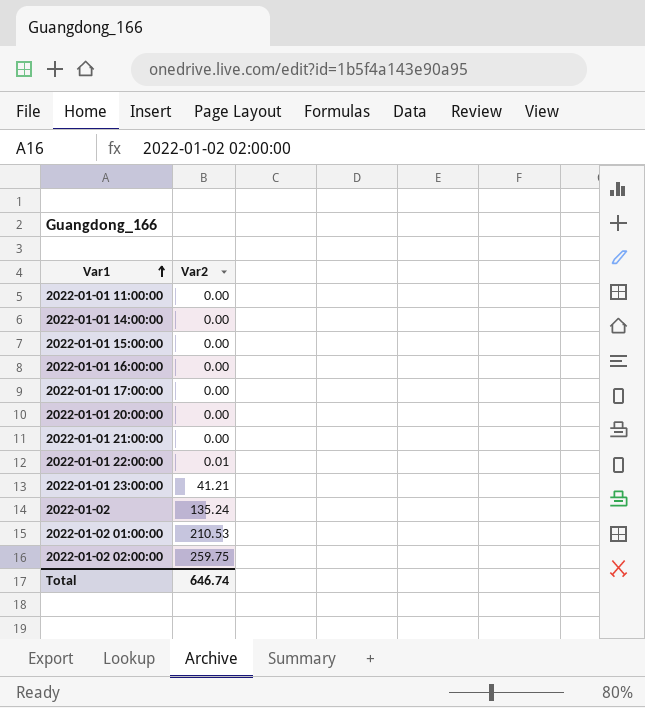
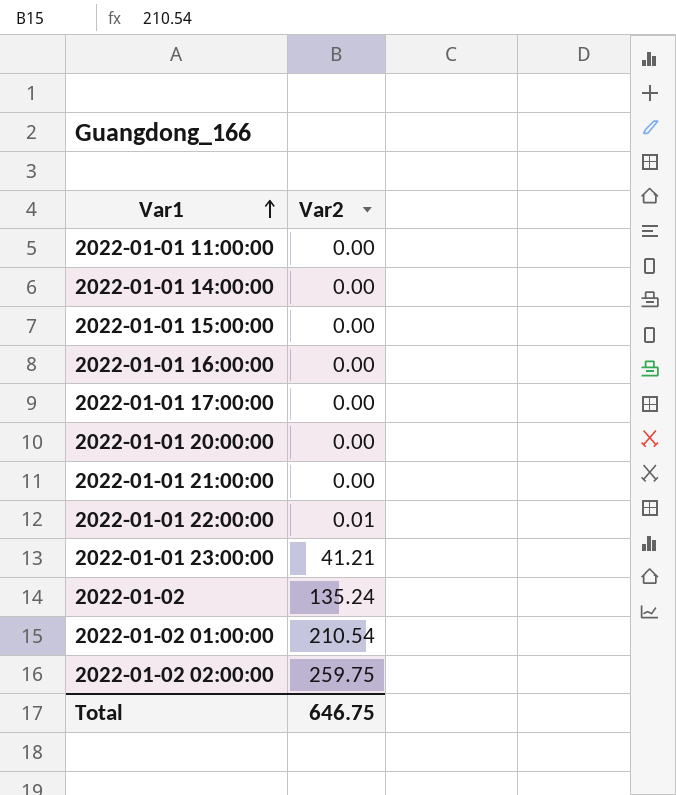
2022-01-02 01:00:00 | Var2: 210.53 -> 210.54
Total | Var2: 646.74 -> 646.75

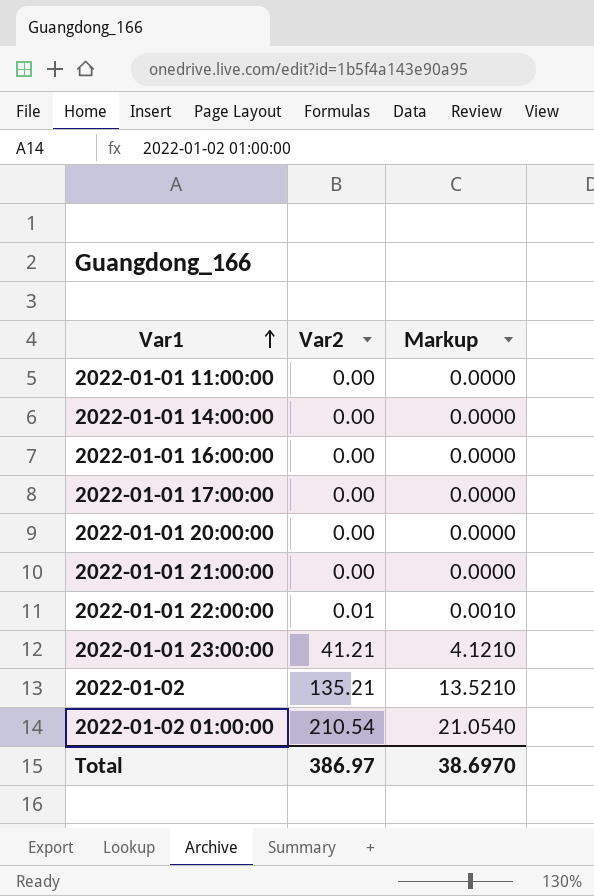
column Markup | formula: none -> [Var2] * 0.1
row 2022-01-01 15:00:00: 0.00 -> none
row 2022-01-02 02:00:00: 259.75 -> none
2022-01-02 | Var2: 135.24 -> 135.21
Total | Var2: 646.75 -> 386.97

